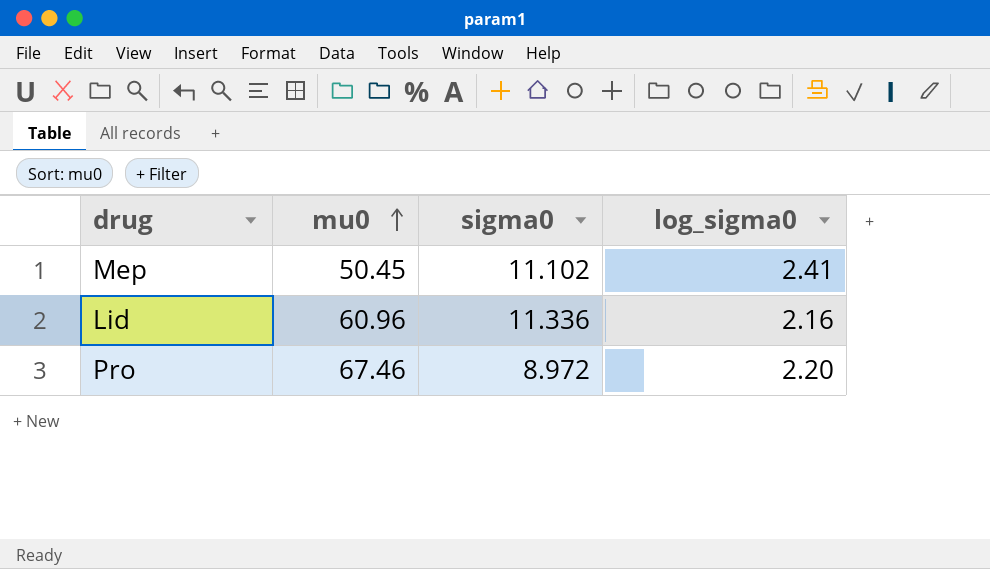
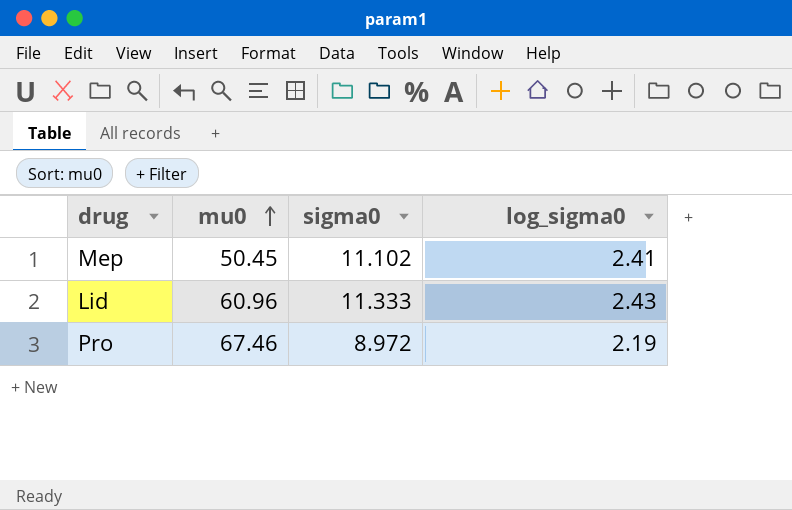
Lid | sigma0: 11.336 -> 11.333
Lid | log_sigma0: 2.16 -> 2.43
Pro | log_sigma0: 2.20 -> 2.19

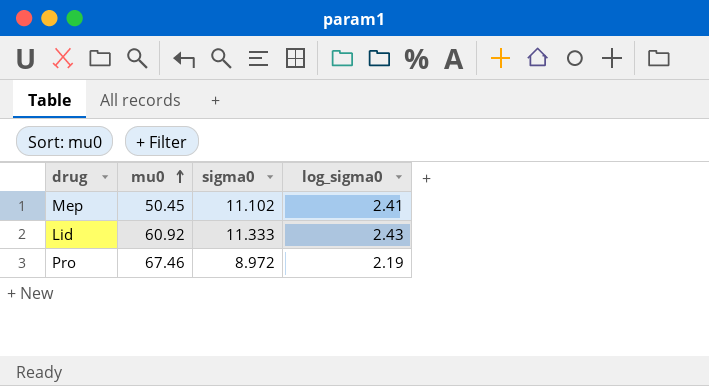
Lid | mu0: 60.96 -> 60.92

